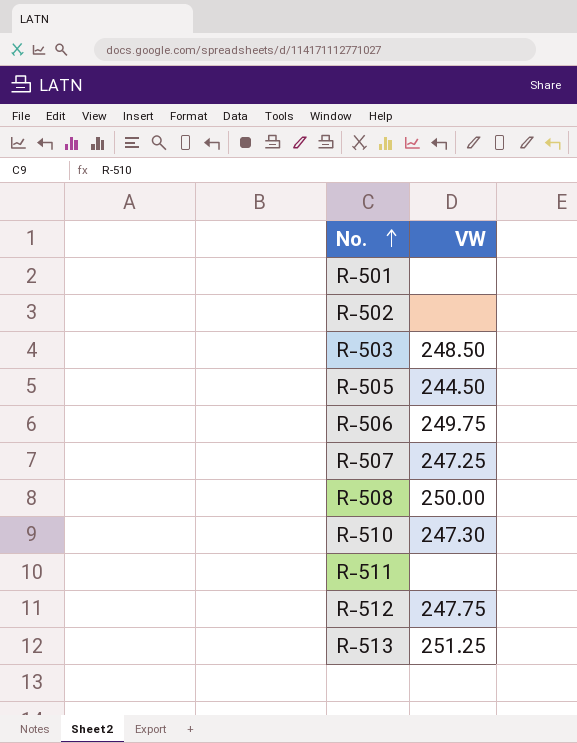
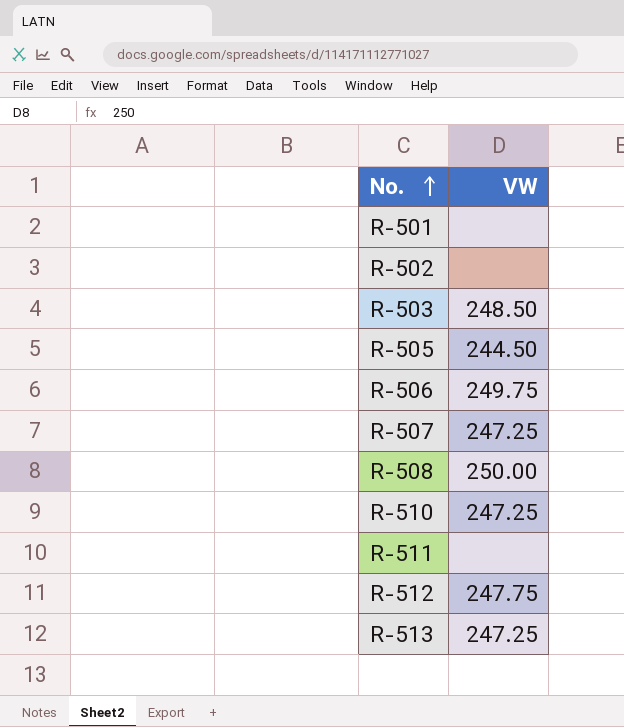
R-510 | VW: 247.30 -> 247.25
R-513 | VW: 251.25 -> 247.25

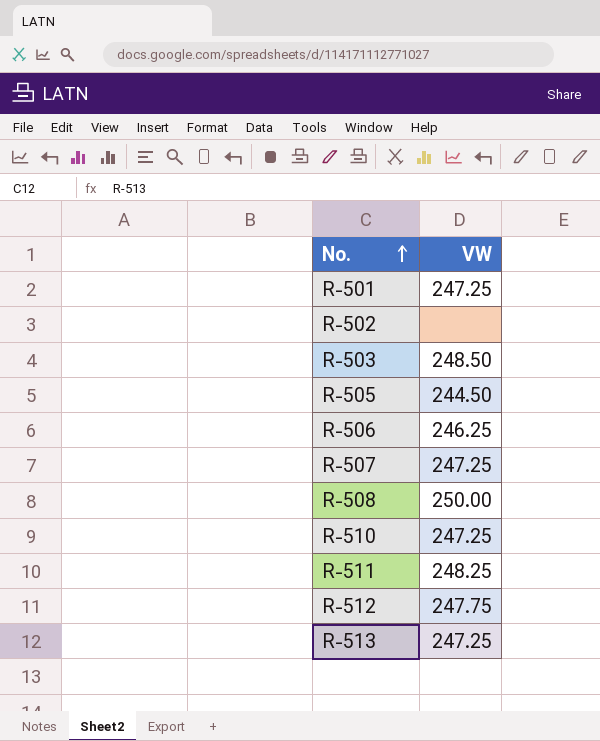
R-501 | VW: none -> 247.25
R-506 | VW: 249.75 -> 246.25
R-511 | VW: none -> 248.25

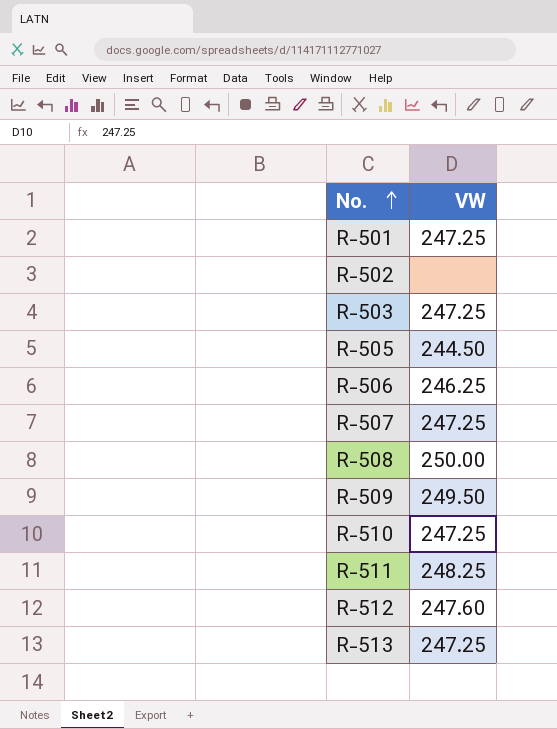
R-503 | VW: 248.50 -> 247.25
row R-509: none -> 249.50
R-512 | VW: 247.75 -> 247.60

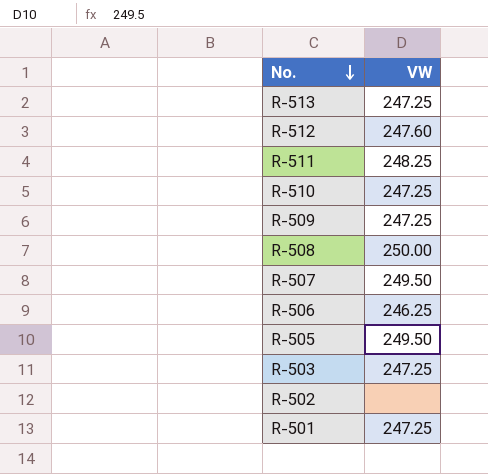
row order: No. ascending -> No. descending
R-509 | VW: 249.50 -> 247.25
R-507 | VW: 247.25 -> 249.50
R-505 | VW: 244.50 -> 249.50

